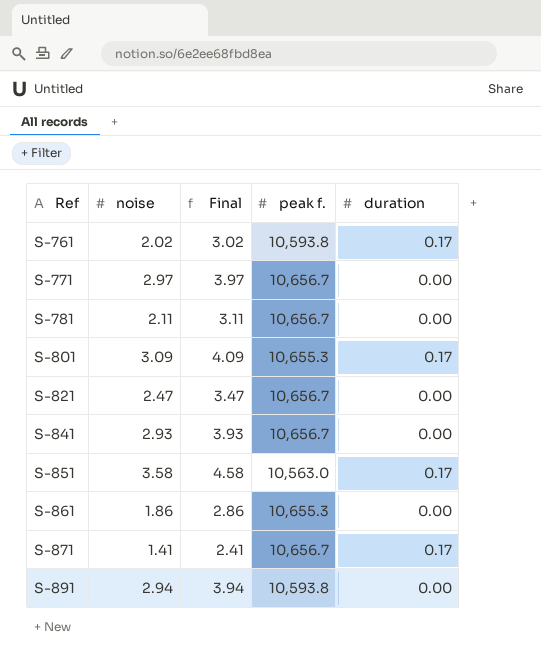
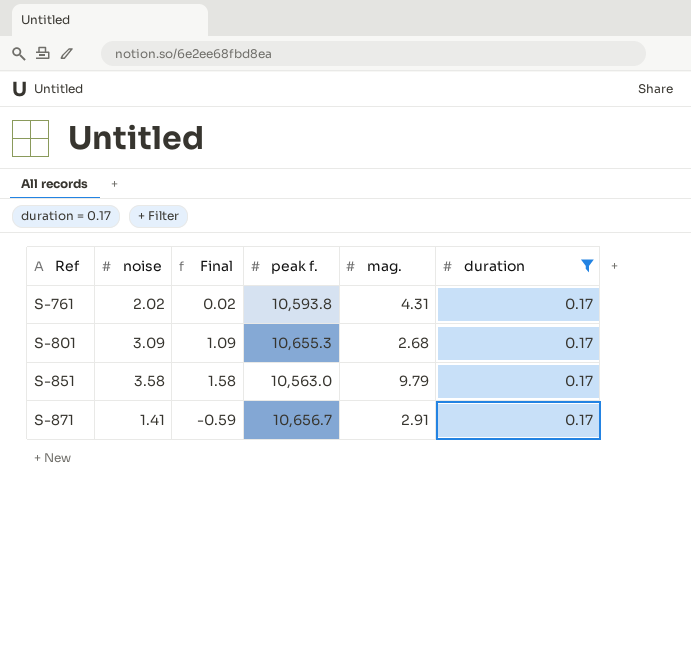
filter: none -> duration = 0.17
column Final | formula: [noise] + 1 -> [noise] - 2
column mag. | position: none -> 5

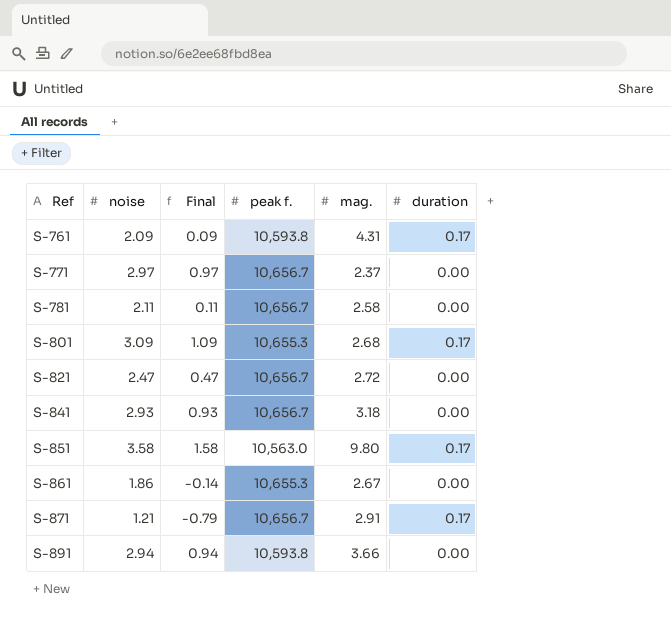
filter: duration = 0.17 -> none
S-761 | noise: 2.02 -> 2.09
S-761 | Final: 0.02 -> 0.09
S-851 | mag.: 9.79 -> 9.80
S-871 | noise: 1.41 -> 1.21
S-871 | Final: -0.59 -> -0.79

